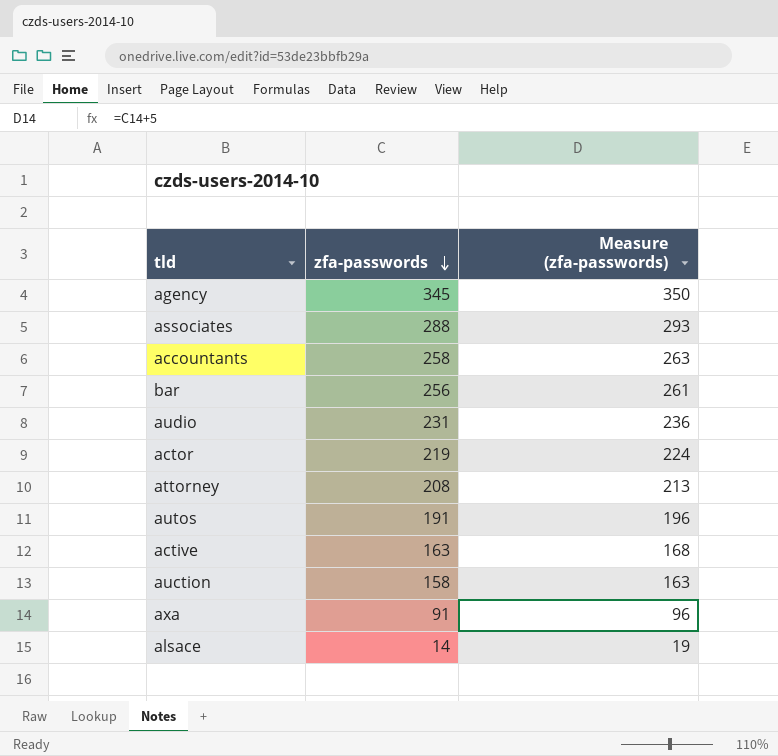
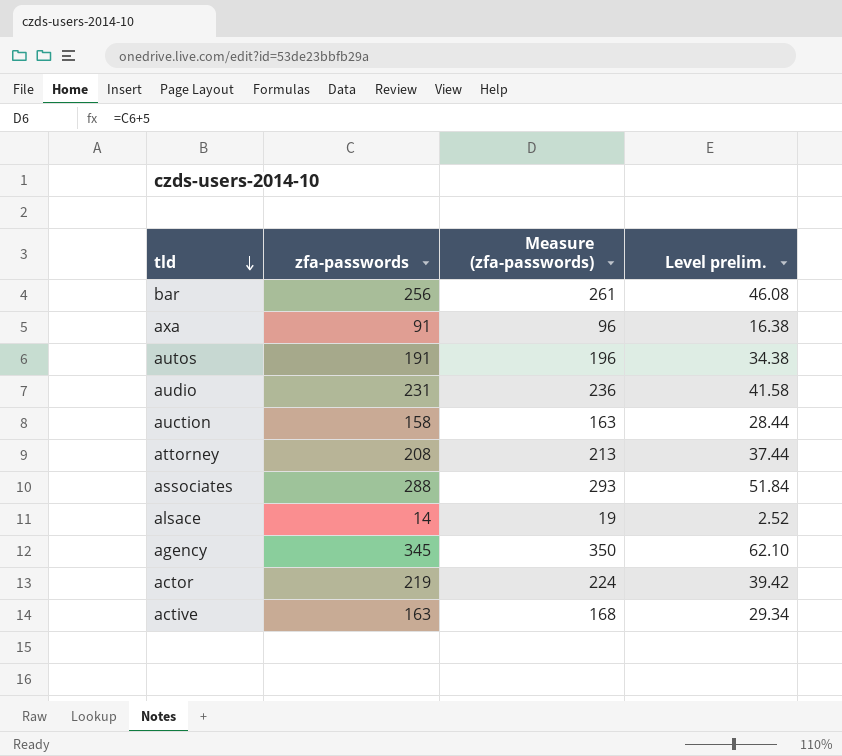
row order: zfa-passwords descending -> tld descending
column Level prelim. | formula: none -> [zfa-passwords] * 0.18
row accountants: 258 | 263 -> none

